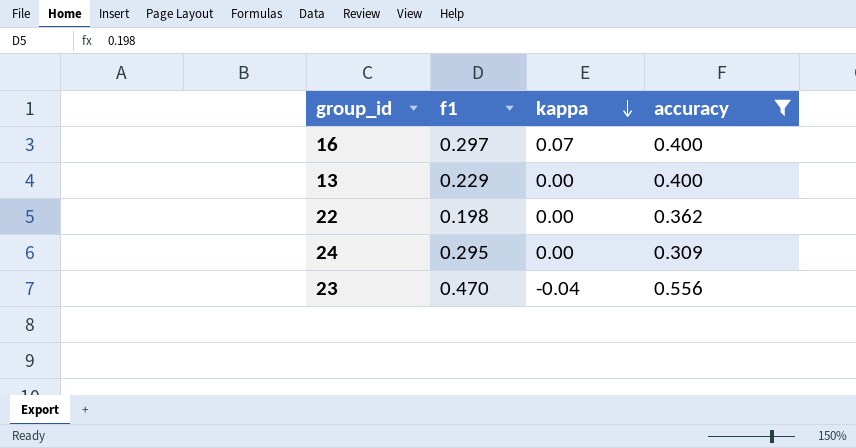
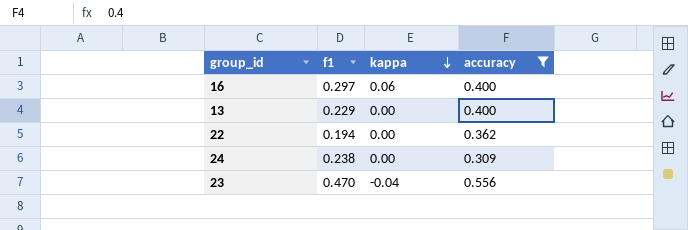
16 | kappa: 0.07 -> 0.06
22 | f1: 0.198 -> 0.194
24 | f1: 0.295 -> 0.238

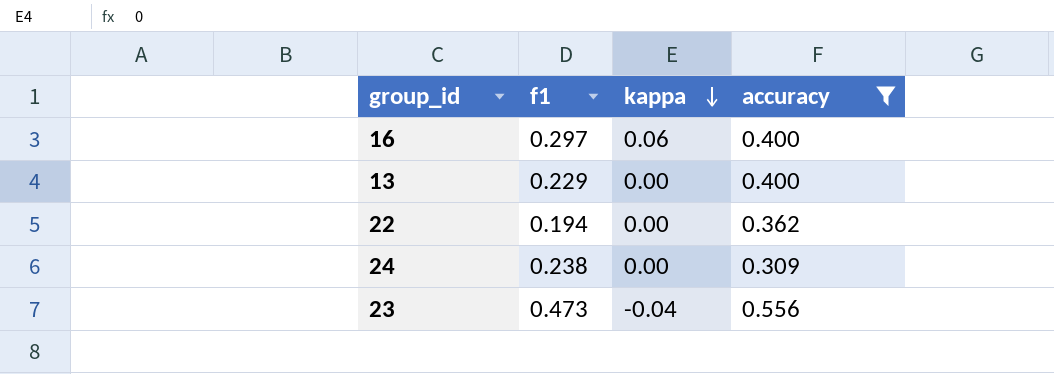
23 | f1: 0.470 -> 0.473

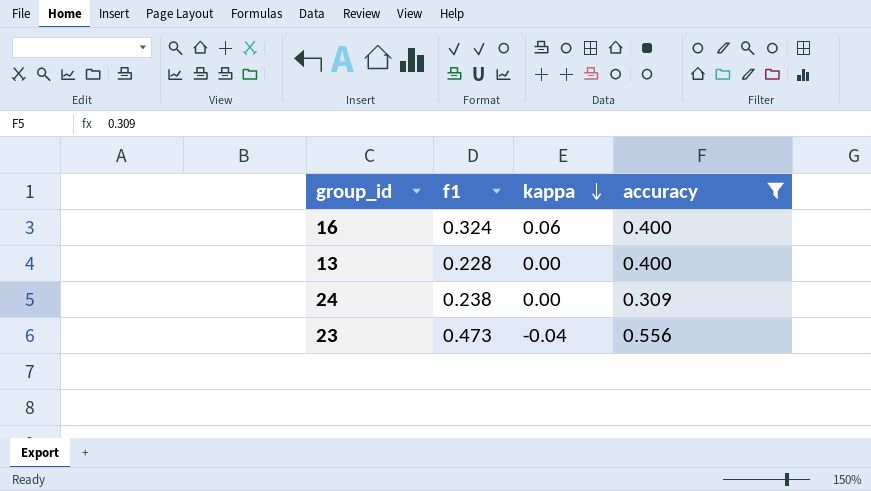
row 22: 0.194 | 0.00 | 0.362 -> none
16 | f1: 0.297 -> 0.324
13 | f1: 0.229 -> 0.228

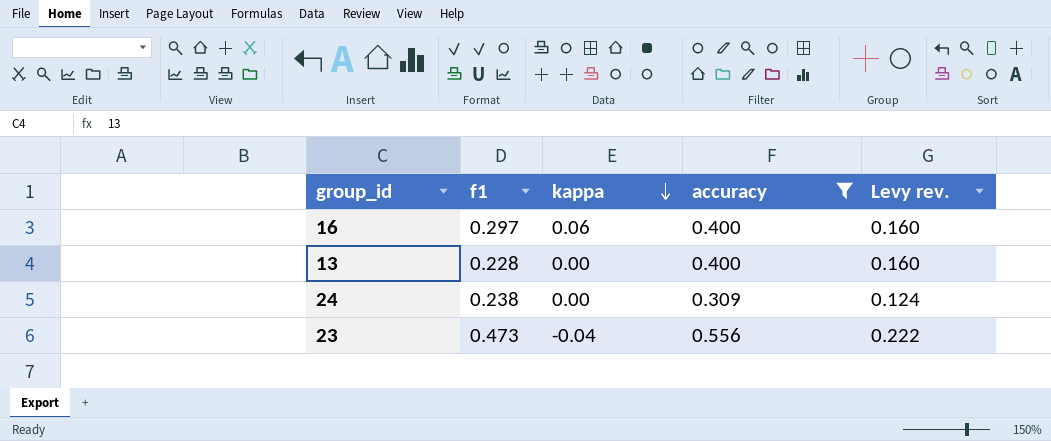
column Levy rev. | formula: none -> [accuracy] * 0.4
16 | f1: 0.324 -> 0.297

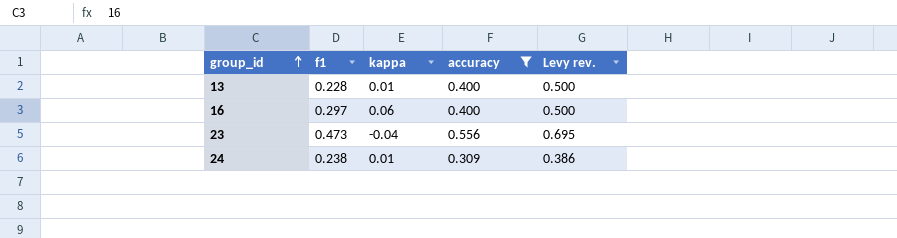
row order: kappa descending -> group_id ascending
column Levy rev. | formula: [accuracy] * 0.4 -> [accuracy] * 1.25
13 | kappa: 0.00 -> 0.01
24 | kappa: 0.00 -> 0.01

